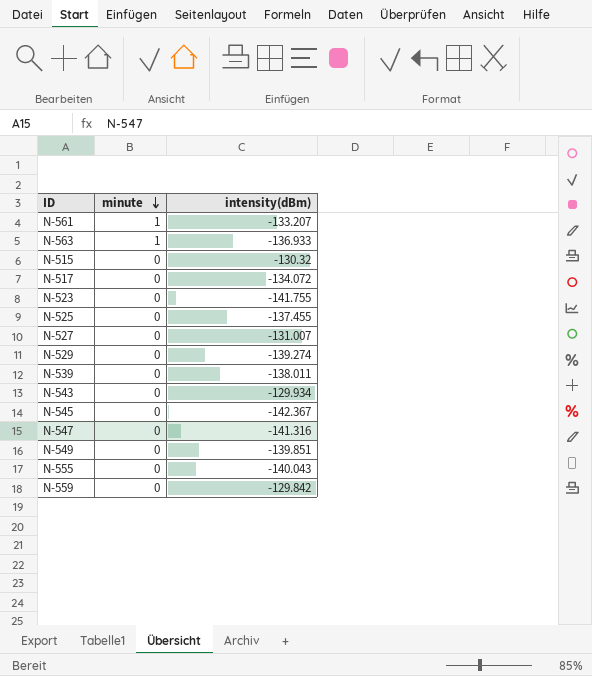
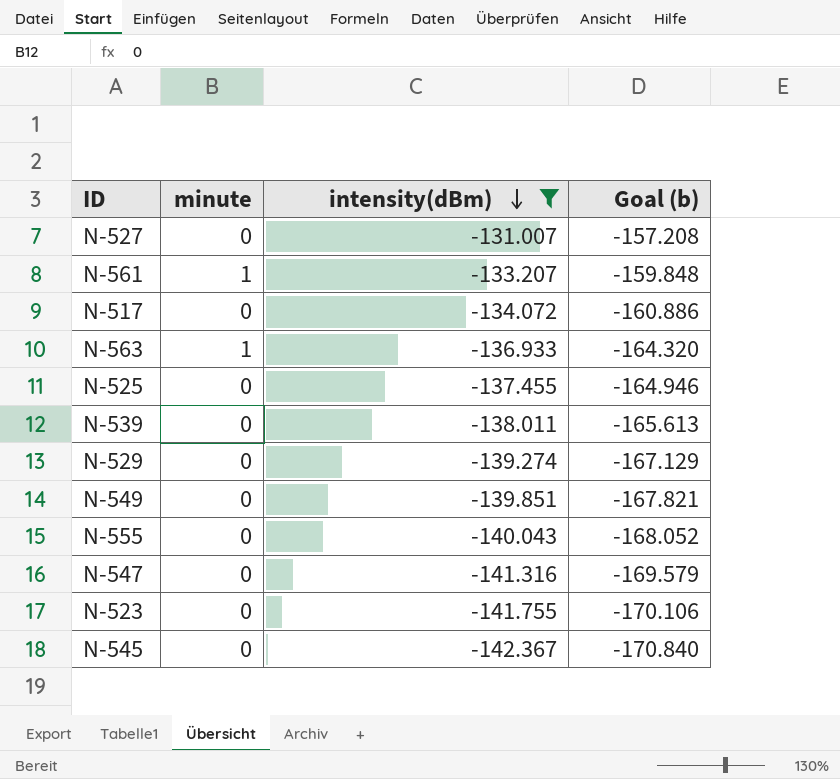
filter: none -> intensity(dBm) <= -131.007
row order: minute descending -> intensity(dBm) descending
column Goal (b) | formula: none -> [intensity(dBm)] * 1.2

